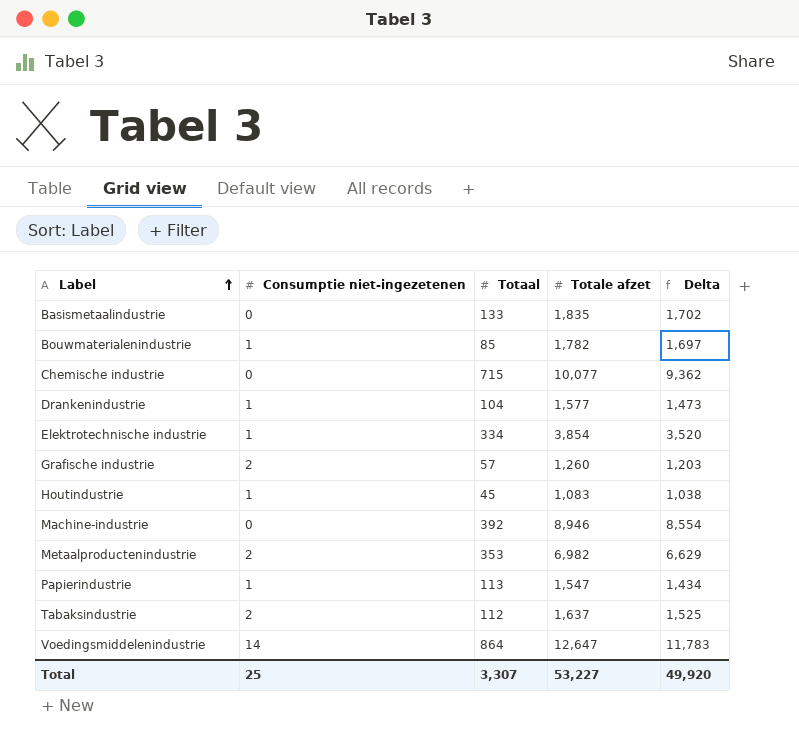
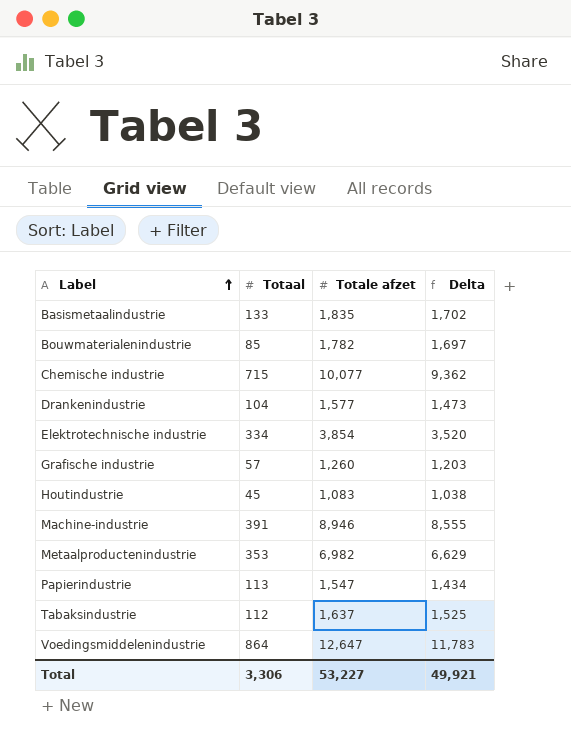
column Consumptie niet-ingezetenen | position: 2 -> none
Machine-industrie | Totaal: 392 -> 391
Machine-industrie | Delta: 8,554 -> 8,555
Total | Totaal: 3,307 -> 3,306
Total | Delta: 49,920 -> 49,921

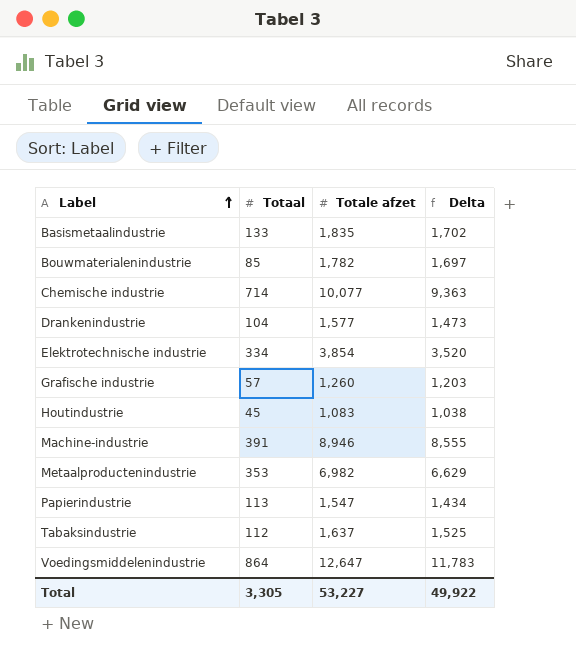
Chemische industrie | Totaal: 715 -> 714
Chemische industrie | Delta: 9,362 -> 9,363
Total | Totaal: 3,306 -> 3,305
Total | Delta: 49,921 -> 49,922

